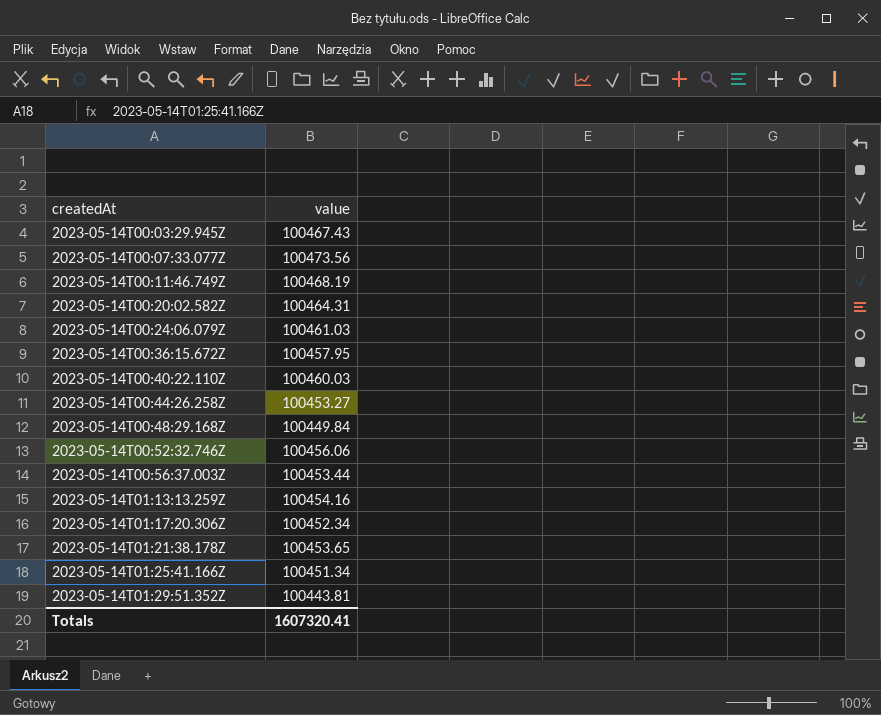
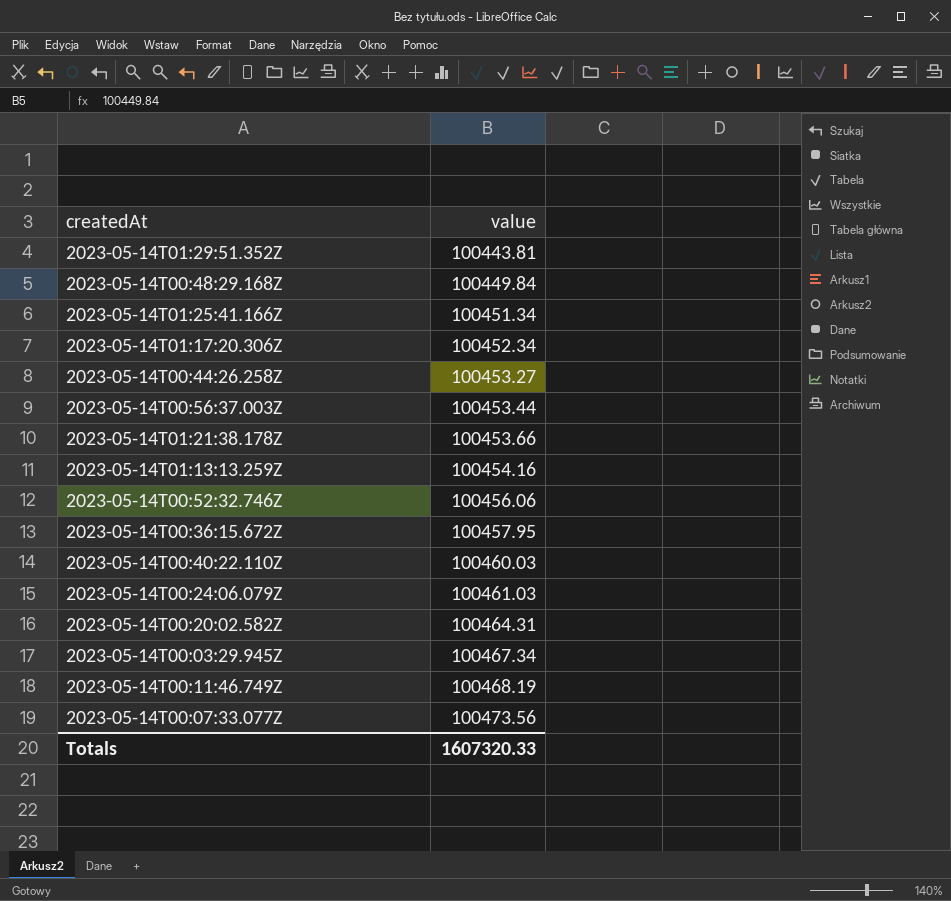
row order: createdAt ascending -> value ascending
2023-05-14T01:21:38.178Z | value: 100453.65 -> 100453.66
2023-05-14T00:03:29.945Z | value: 100467.43 -> 100467.34
Totals | value: 1607320.41 -> 1607320.33

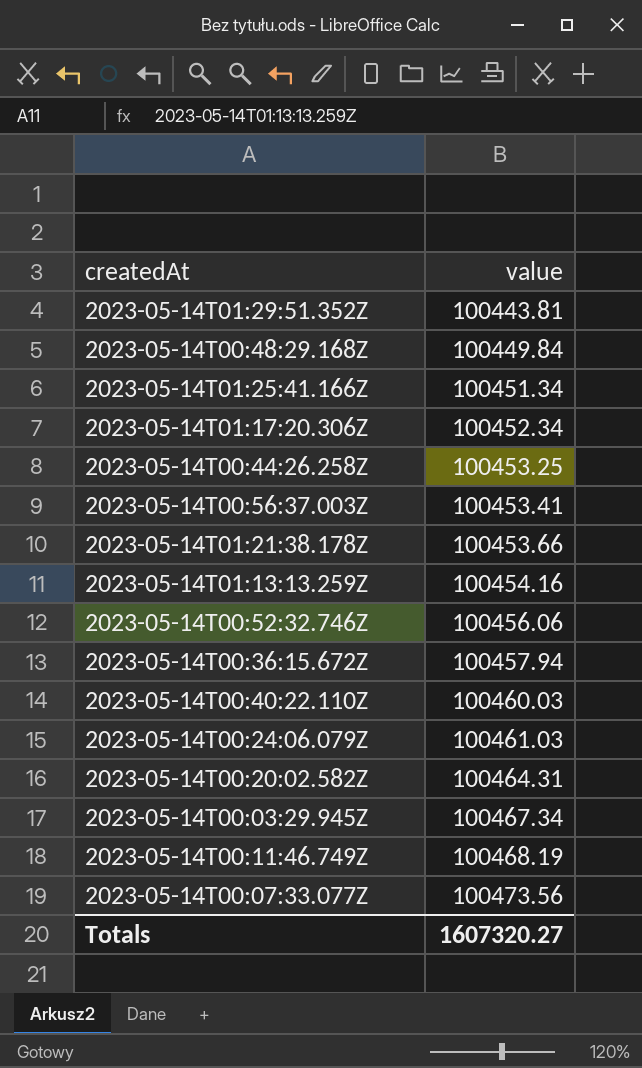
2023-05-14T00:44:26.258Z | value: 100453.27 -> 100453.25
2023-05-14T00:56:37.003Z | value: 100453.44 -> 100453.41
2023-05-14T00:36:15.672Z | value: 100457.95 -> 100457.94
Totals | value: 1607320.33 -> 1607320.27

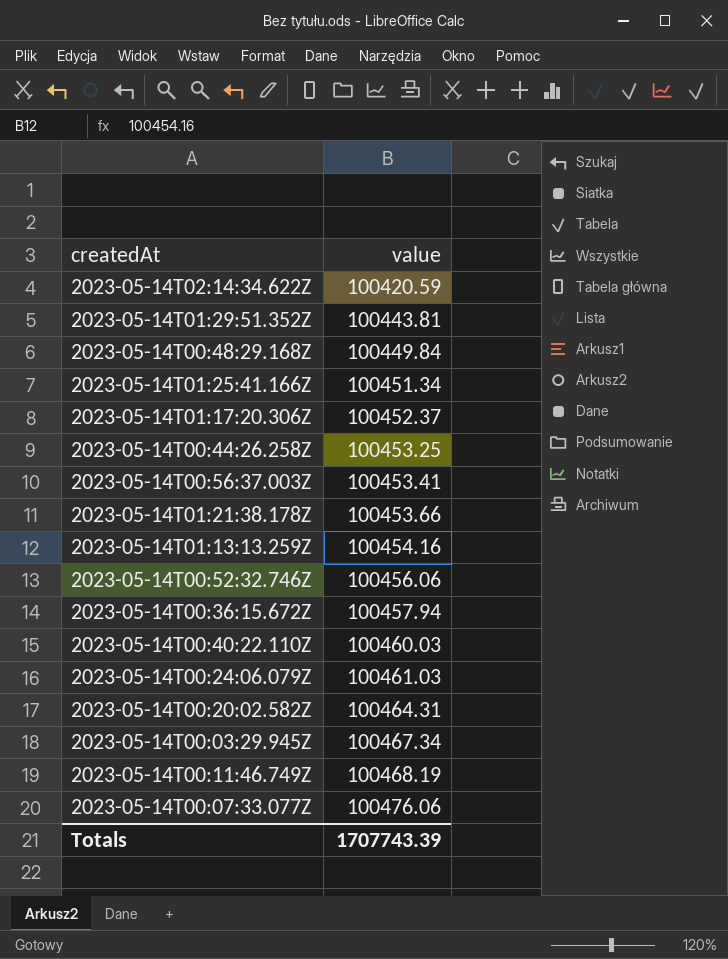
row 2023-05-14T02:14:34.622Z: none -> 100420.59
2023-05-14T01:17:20.306Z | value: 100452.34 -> 100452.37
2023-05-14T00:07:33.077Z | value: 100473.56 -> 100476.06
Totals | value: 1607320.27 -> 1707743.39

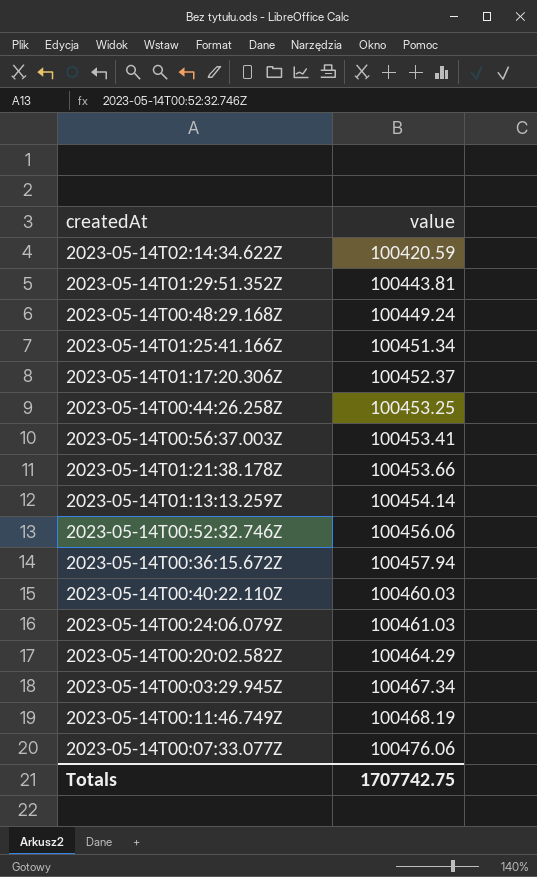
2023-05-14T00:48:29.168Z | value: 100449.84 -> 100449.24
2023-05-14T01:13:13.259Z | value: 100454.16 -> 100454.14
2023-05-14T00:20:02.582Z | value: 100464.31 -> 100464.29
Totals | value: 1707743.39 -> 1707742.75

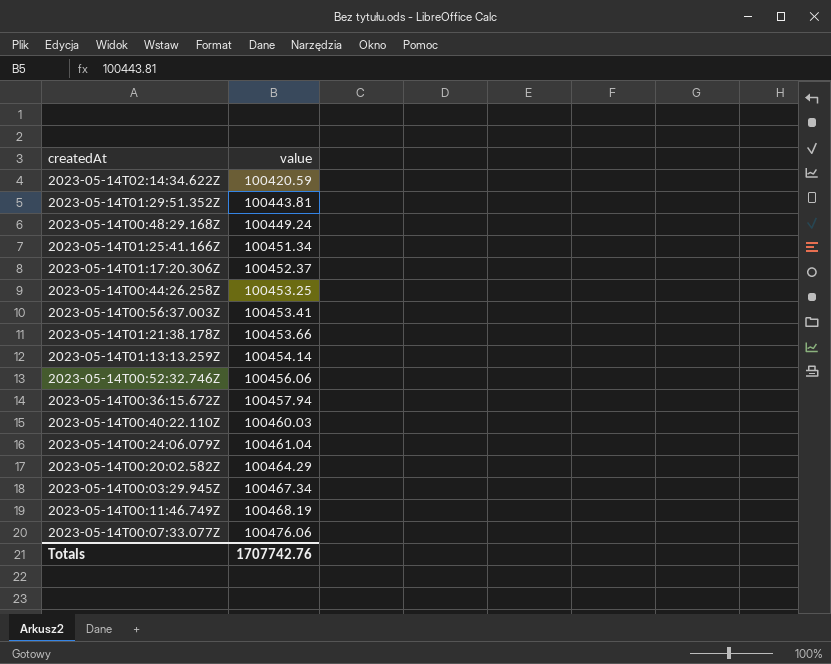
2023-05-14T00:24:06.079Z | value: 100461.03 -> 100461.04
Totals | value: 1707742.75 -> 1707742.76

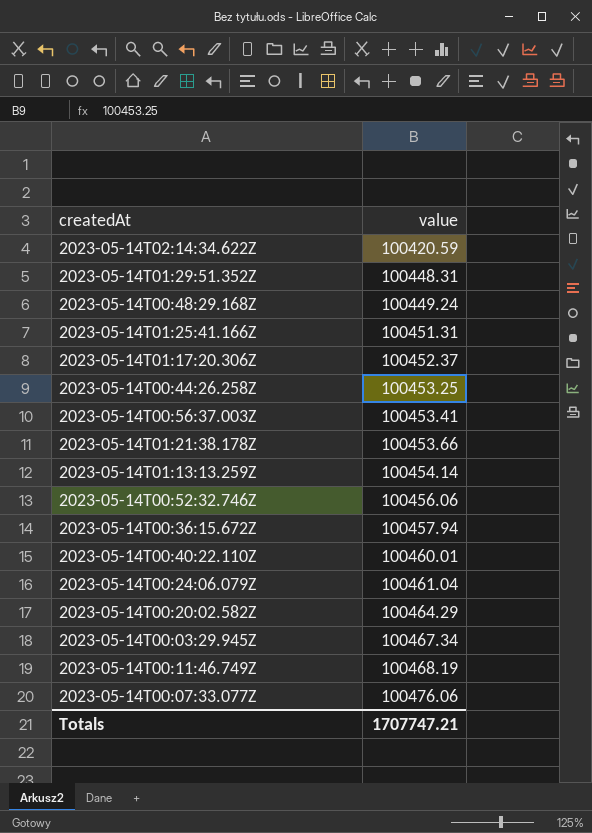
2023-05-14T01:29:51.352Z | value: 100443.81 -> 100448.31
2023-05-14T01:25:41.166Z | value: 100451.34 -> 100451.31
2023-05-14T00:40:22.110Z | value: 100460.03 -> 100460.01
Totals | value: 1707742.76 -> 1707747.21

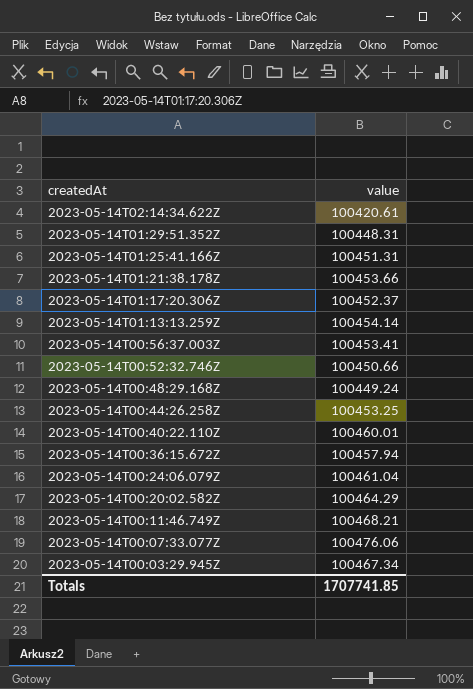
row order: value ascending -> createdAt descending
2023-05-14T02:14:34.622Z | value: 100420.59 -> 100420.61
2023-05-14T00:52:32.746Z | value: 100456.06 -> 100450.66
2023-05-14T00:11:46.749Z | value: 100468.19 -> 100468.21
Totals | value: 1707747.21 -> 1707741.85

